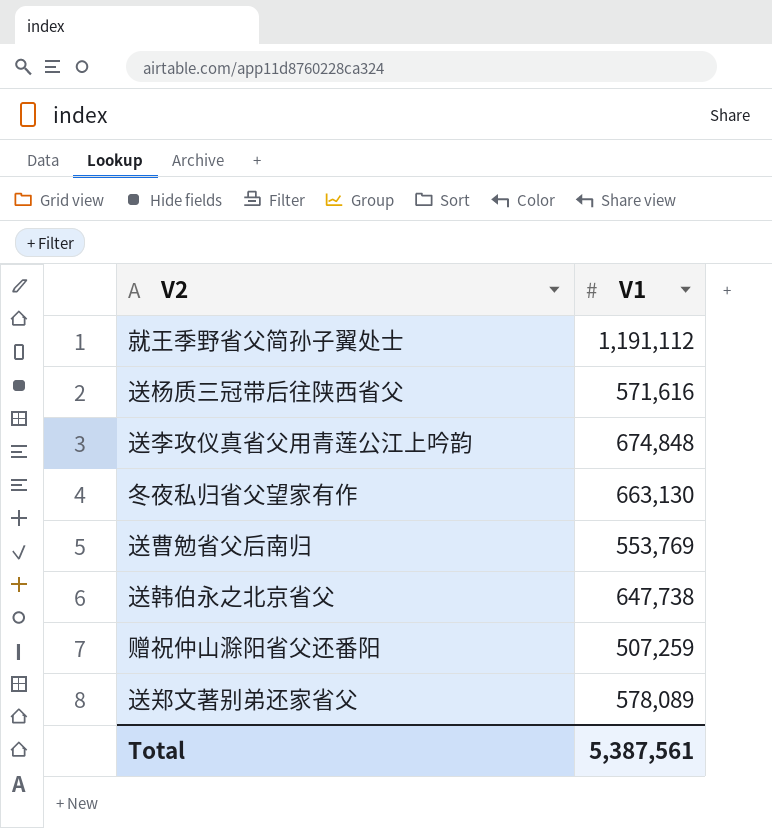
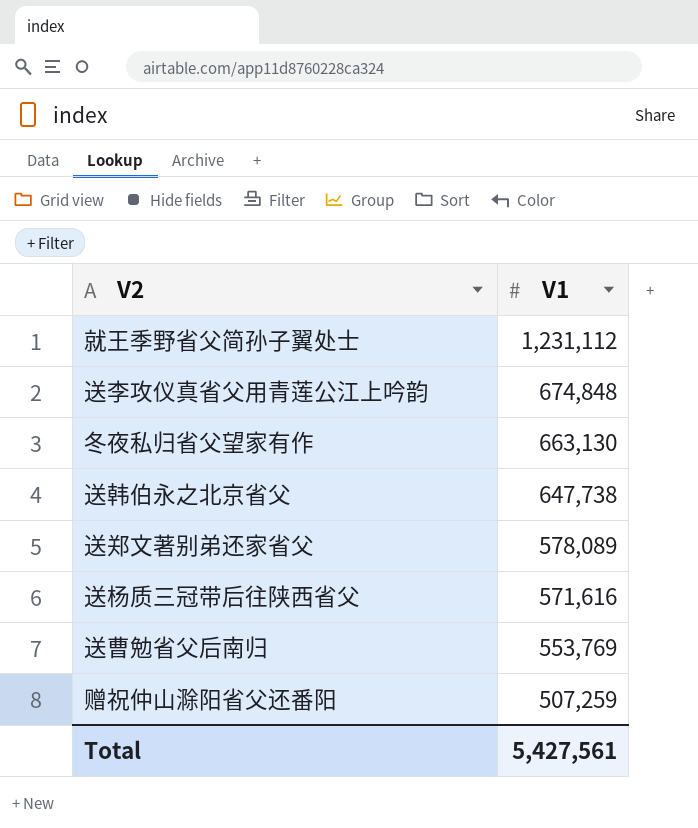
row order: none -> V1 descending
就王季野省父简孙子翼处士 | V1: 1,191,112 -> 1,231,112
Total | V1: 5,387,561 -> 5,427,561

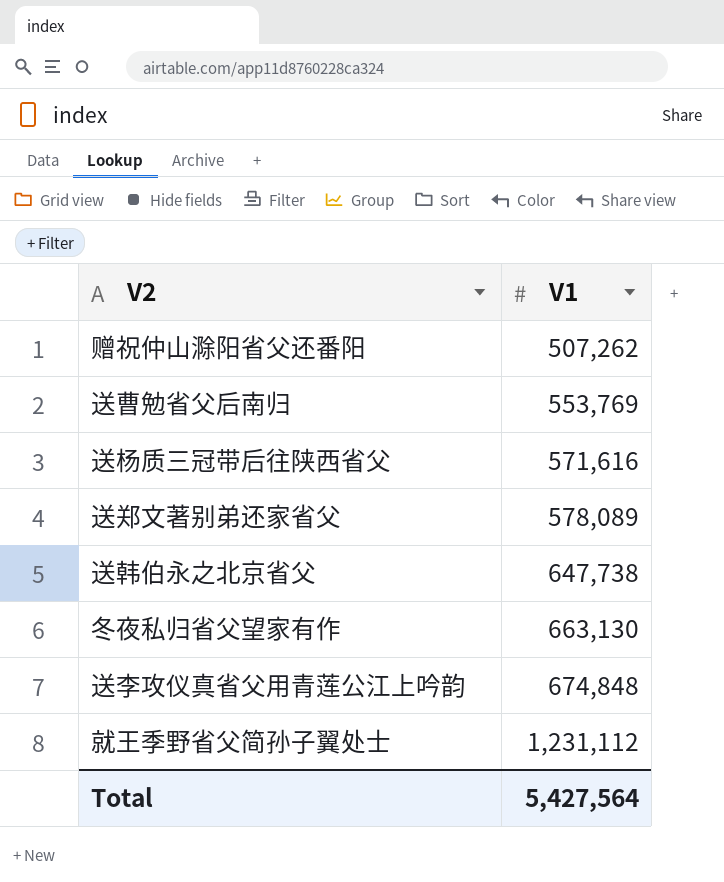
row order: V1 descending -> V1 ascending
赠祝仲山滁阳省父还番阳 | V1: 507,259 -> 507,262
Total | V1: 5,427,561 -> 5,427,564

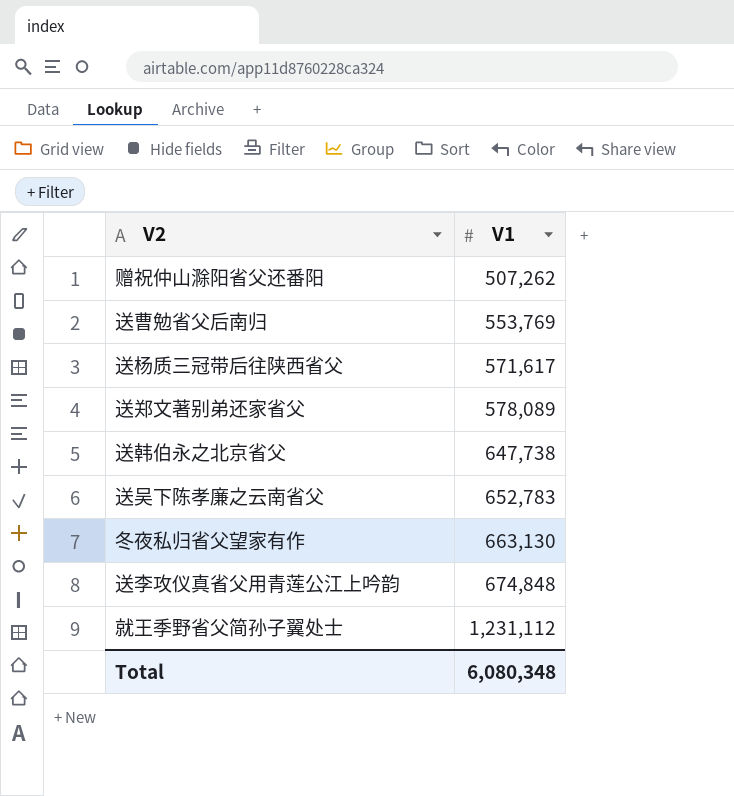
送杨质三冠带后往陕西省父 | V1: 571,616 -> 571,617
row 送吴下陈孝廉之云南省父: none -> 652,783
Total | V1: 5,427,564 -> 6,080,348

